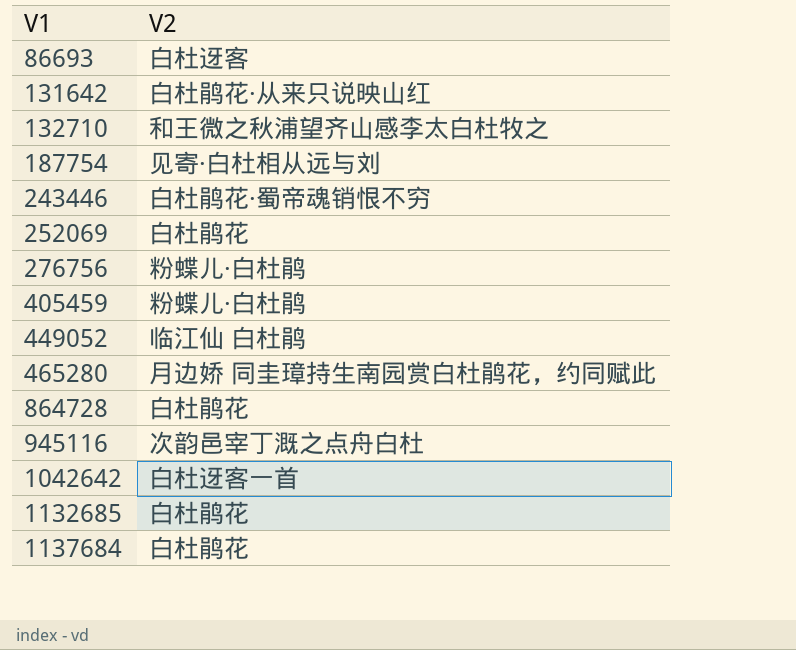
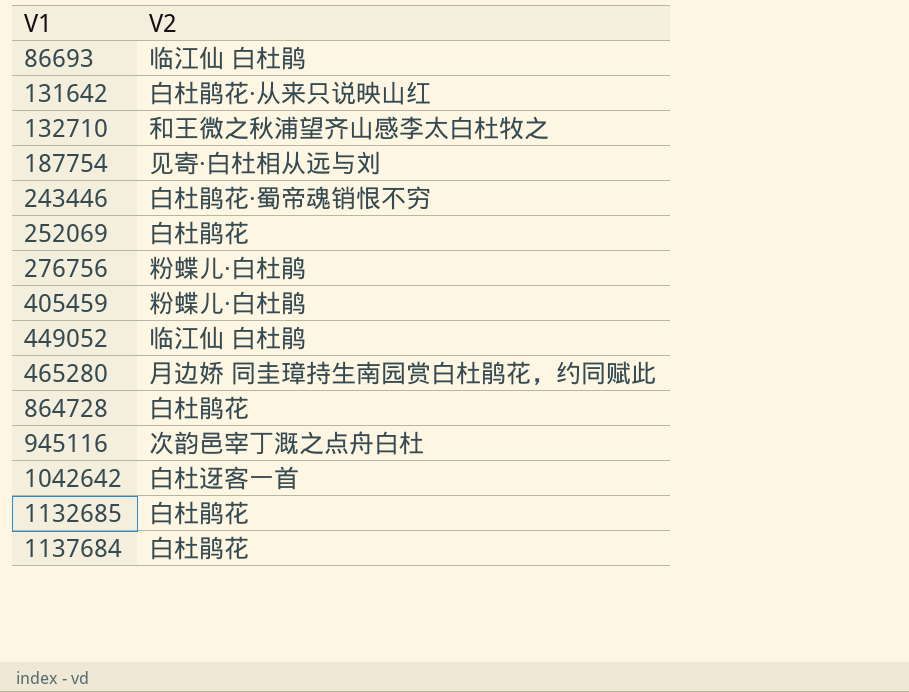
86693 | V2: 白杜迓客 -> 临江仙 白杜鹃

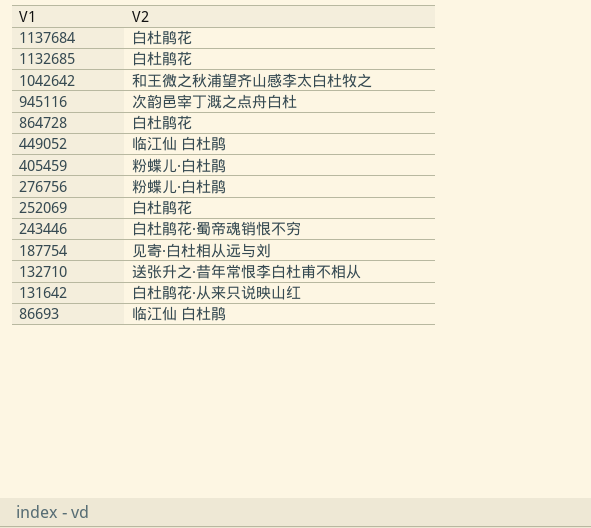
row order: V1 ascending -> V1 descending
row 465280: 月边娇 同圭璋持生南园赏白杜鹃花，约同赋此 -> none
1042642 | V2: 白杜迓客一首 -> 和王微之秋浦望齐山感李太白杜牧之
132710 | V2: 和王微之秋浦望齐山感李太白杜牧之 -> 送张升之·昔年常恨李白杜甫不相从

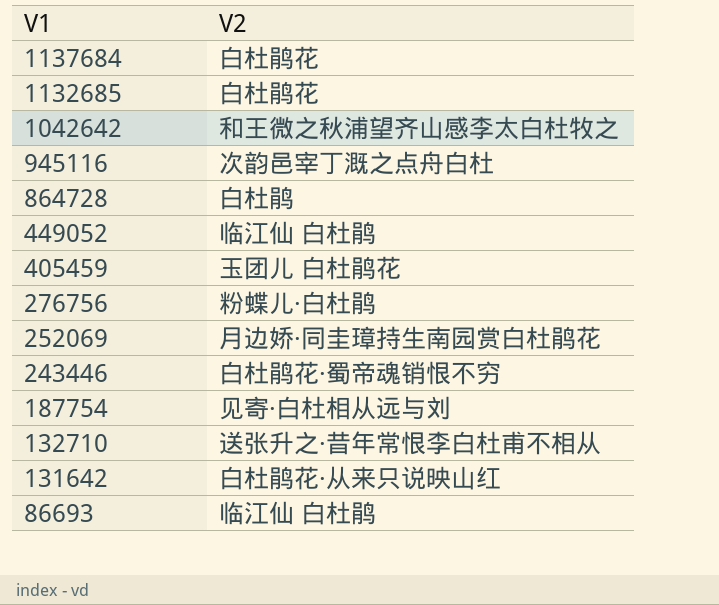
864728 | V2: 白杜鹃花 -> 白杜鹃
405459 | V2: 粉蝶儿·白杜鹃 -> 玉团儿 白杜鹃花
252069 | V2: 白杜鹃花 -> 月边娇·同圭璋持生南园赏白杜鹃花

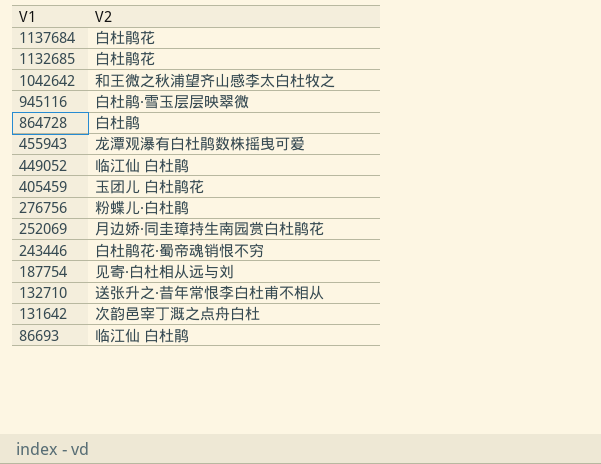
945116 | V2: 次韵邑宰丁溉之点舟白杜 -> 白杜鹃·雪玉层层映翠微
row 455943: none -> 龙潭观瀑有白杜鹃数株摇曳可爱
131642 | V2: 白杜鹃花·从来只说映山红 -> 次韵邑宰丁溉之点舟白杜

